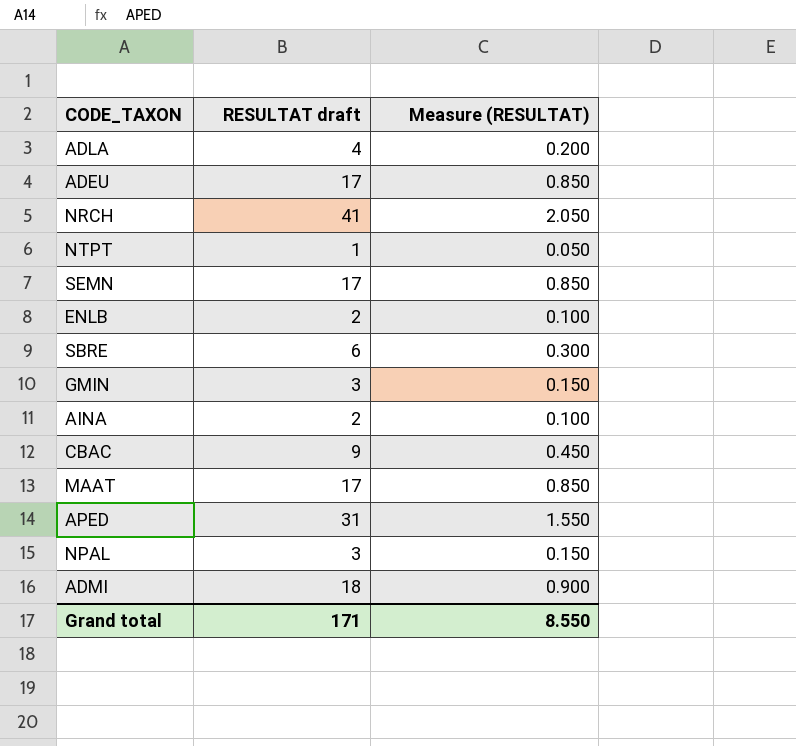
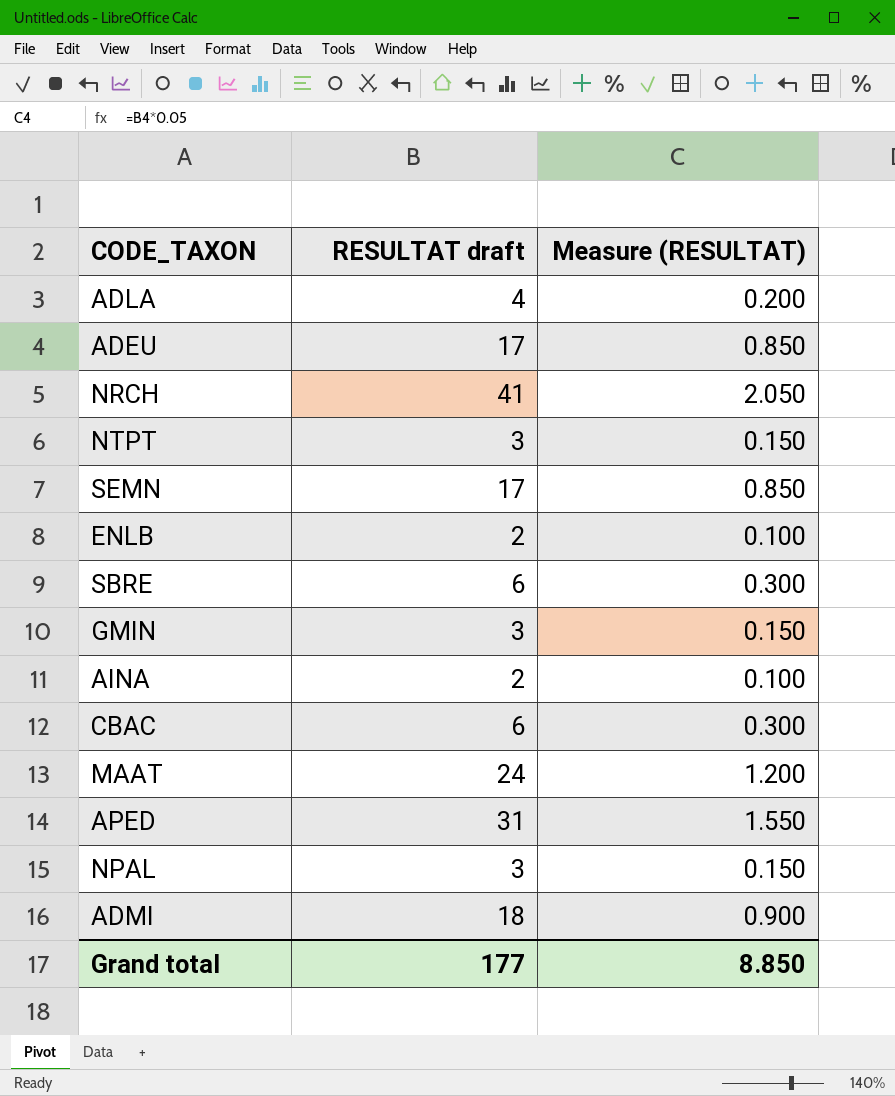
NTPT | RESULTAT draft: 1 -> 3
NTPT | Measure (RESULTAT): 0.050 -> 0.150
CBAC | RESULTAT draft: 9 -> 6
CBAC | Measure (RESULTAT): 0.450 -> 0.300
MAAT | RESULTAT draft: 17 -> 24
MAAT | Measure (RESULTAT): 0.850 -> 1.200
Grand total | RESULTAT draft: 171 -> 177
Grand total | Measure (RESULTAT): 8.550 -> 8.850

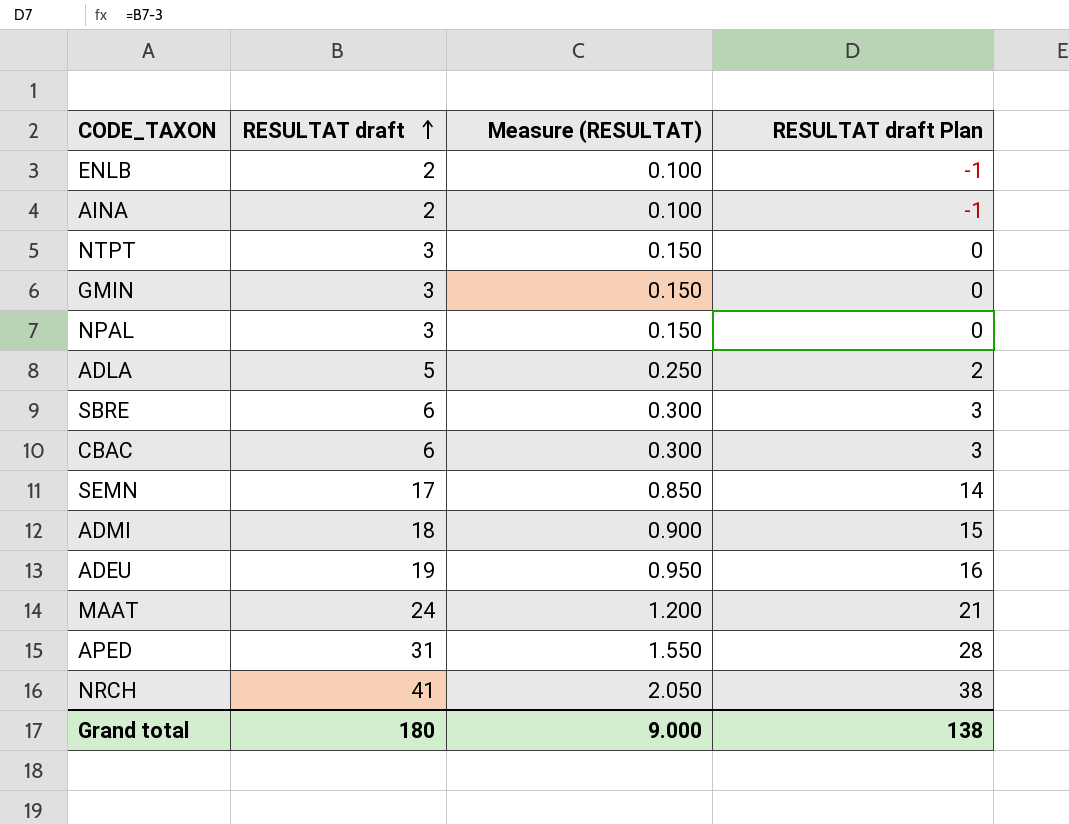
row order: none -> RESULTAT draft ascending
column RESULTAT draft Plan | formula: none -> [RESULTAT draft] - 3
ADLA | RESULTAT draft: 4 -> 5
ADLA | Measure (RESULTAT): 0.200 -> 0.250
ADEU | RESULTAT draft: 17 -> 19
ADEU | Measure (RESULTAT): 0.850 -> 0.950
Grand total | RESULTAT draft: 177 -> 180
Grand total | Measure (RESULTAT): 8.850 -> 9.000

